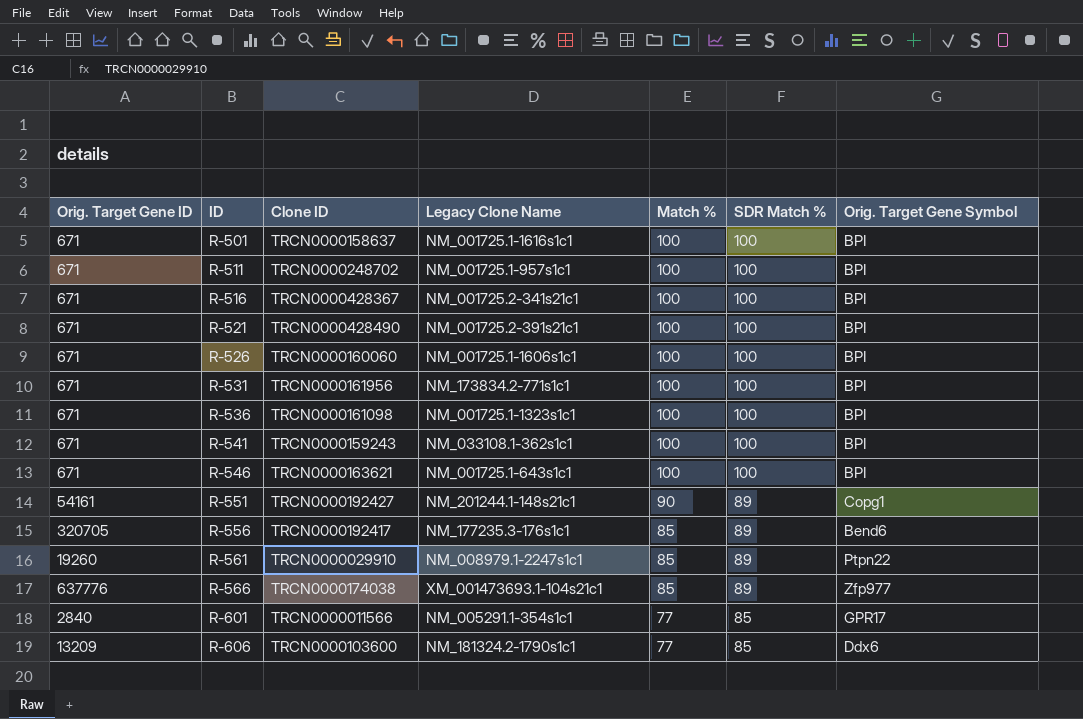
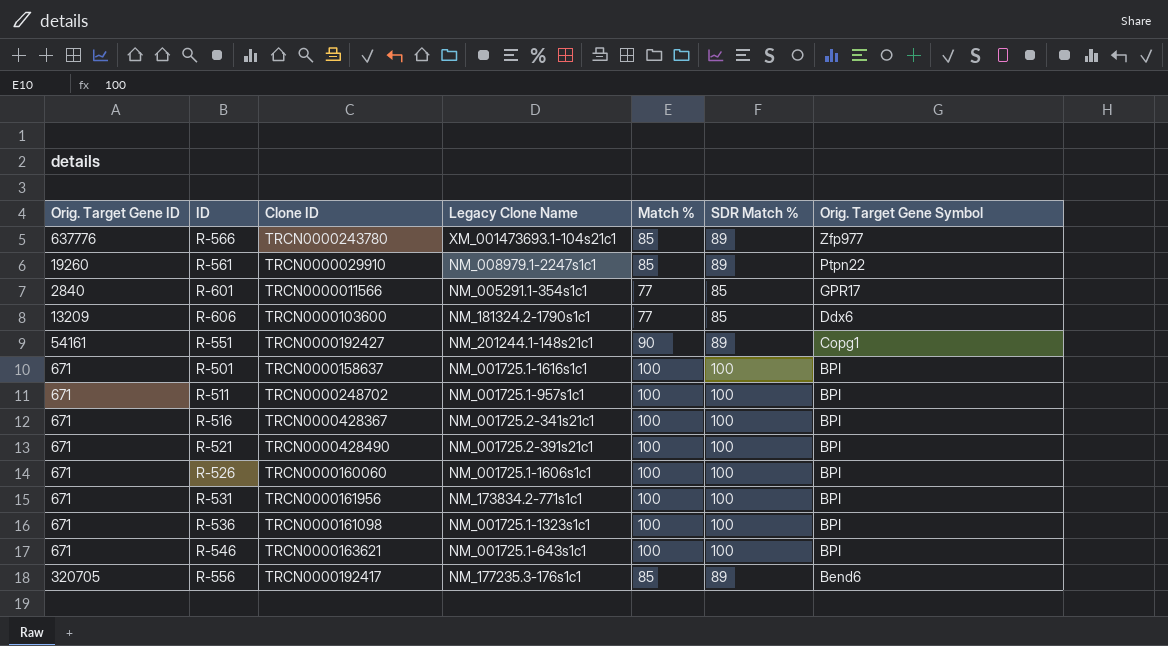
row order: ID ascending -> Orig. Target Gene Symbol descending
row R-541: 671 | TRCN0000159243 | NM_033108.1-362s1c1 | 100 | 100 | BPI -> none
R-566 | Clone ID: TRCN0000174038 -> TRCN0000243780

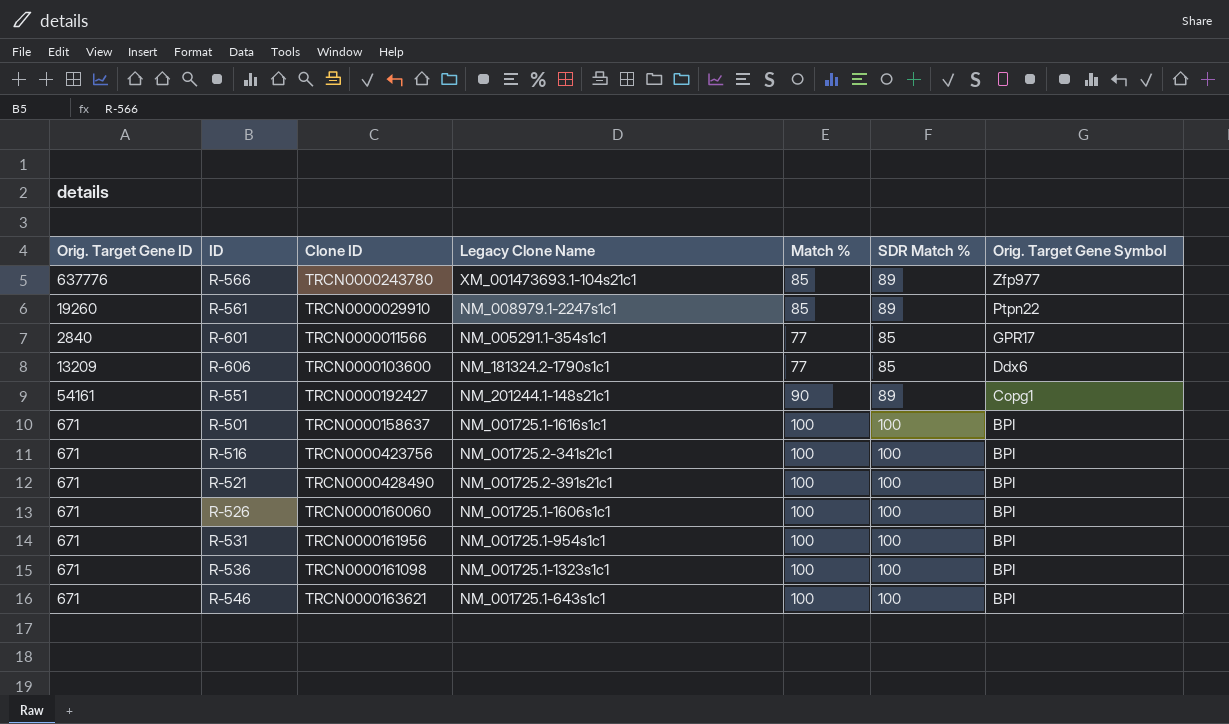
row R-511: 671 | TRCN0000248702 | NM_001725.1-957s1c1 | 100 | 100 | BPI -> none
row R-556: 320705 | TRCN0000192417 | NM_177235.3-176s1c1 | 85 | 89 | Bend6 -> none
R-516 | Clone ID: TRCN0000428367 -> TRCN0000423756
R-531 | Legacy Clone Name: NM_173834.2-771s1c1 -> NM_001725.1-954s1c1

